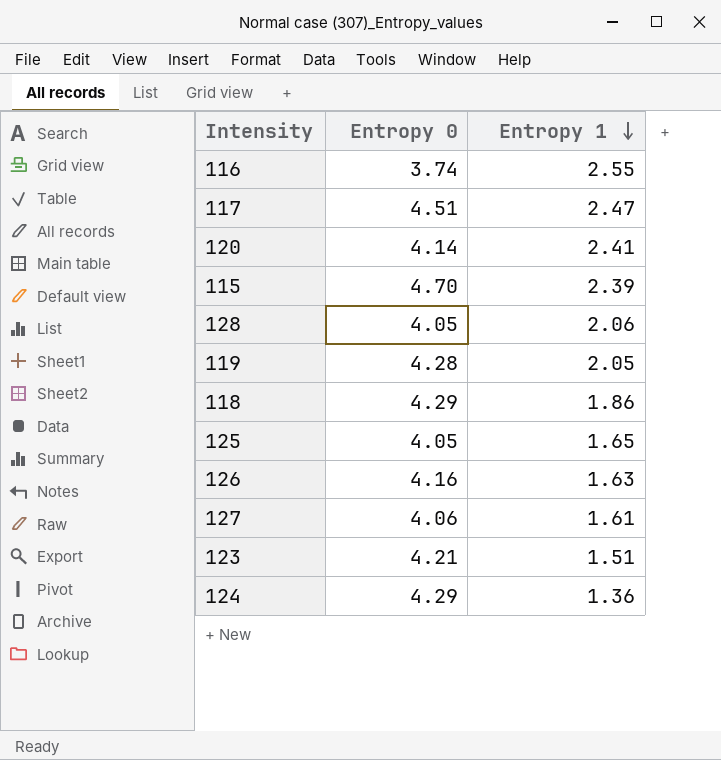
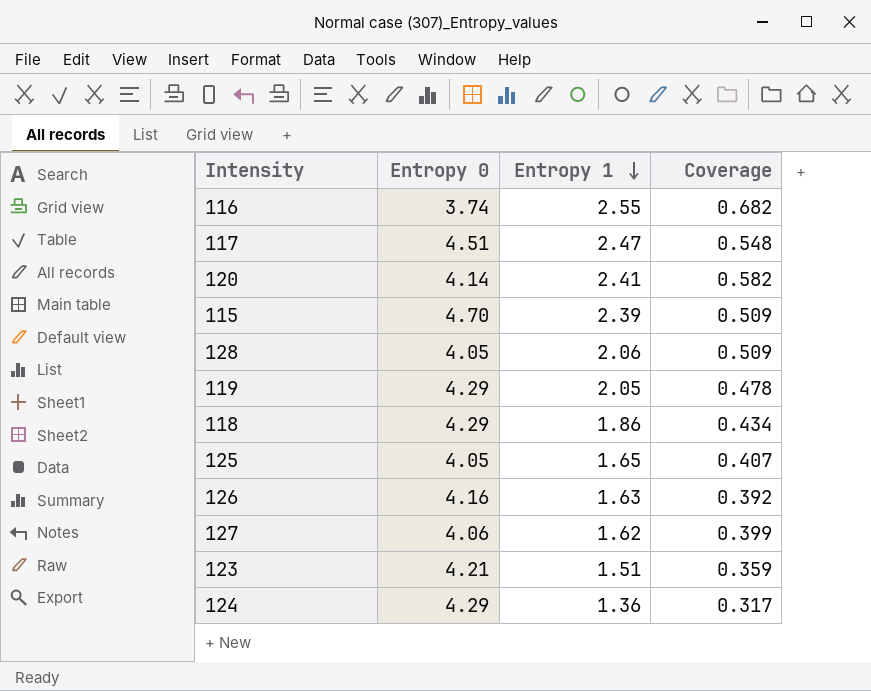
column Coverage | formula: none -> [Entropy 1] / [Entropy 0]
119 | Entropy 0: 4.28 -> 4.29
127 | Entropy 1: 1.61 -> 1.62

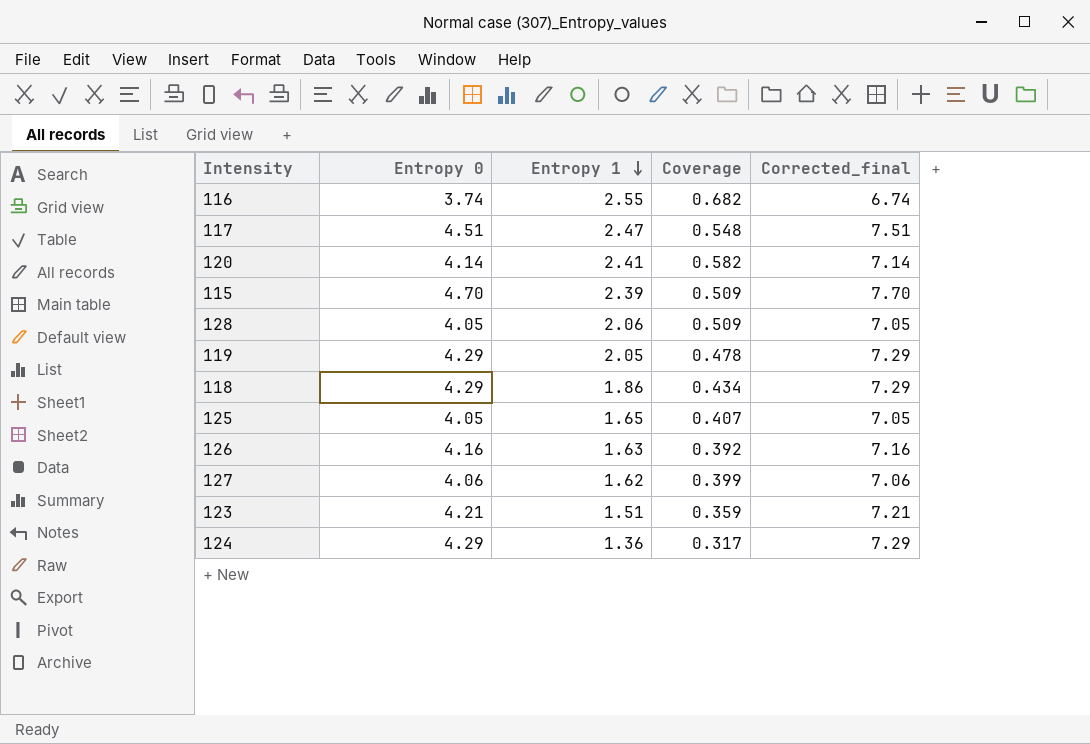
column Corrected_final | formula: none -> [Entropy 0] + 3

